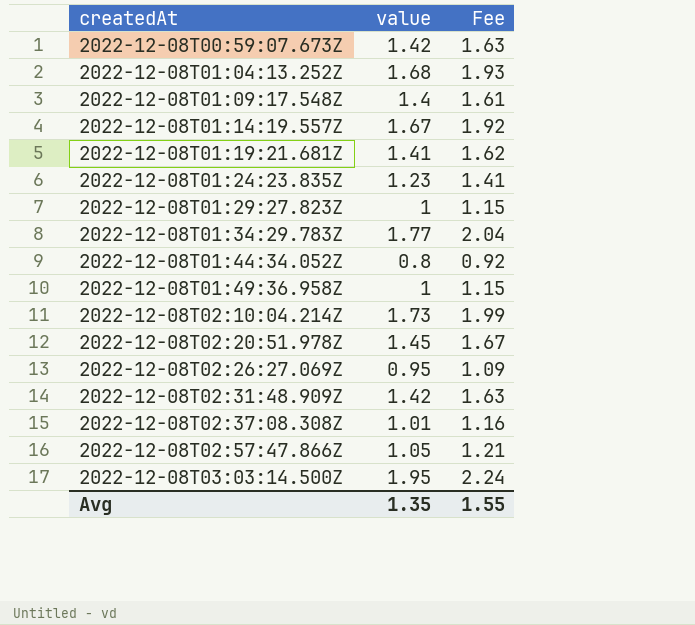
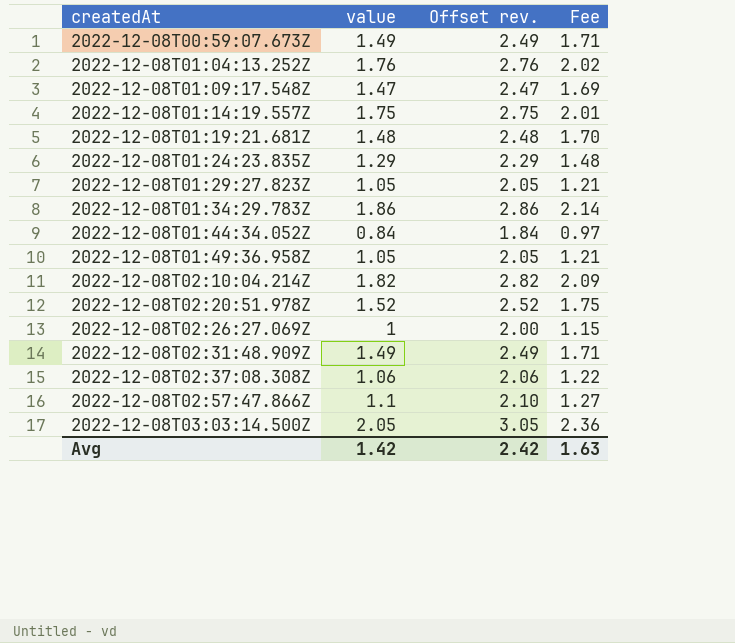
column Offset rev. | formula: none -> [value] + 1
2022-12-08T00:59:07.673Z | value: 1.42 -> 1.49
2022-12-08T00:59:07.673Z | Fee: 1.63 -> 1.71
2022-12-08T01:04:13.252Z | value: 1.68 -> 1.76
2022-12-08T01:04:13.252Z | Fee: 1.93 -> 2.02
2022-12-08T01:09:17.548Z | value: 1.4 -> 1.47
2022-12-08T01:09:17.548Z | Fee: 1.61 -> 1.69
2022-12-08T01:14:19.557Z | value: 1.67 -> 1.75
2022-12-08T01:14:19.557Z | Fee: 1.92 -> 2.01
2022-12-08T01:19:21.681Z | value: 1.41 -> 1.48
2022-12-08T01:19:21.681Z | Fee: 1.62 -> 1.70
2022-12-08T01:24:23.835Z | value: 1.23 -> 1.29
2022-12-08T01:24:23.835Z | Fee: 1.41 -> 1.48
2022-12-08T01:29:27.823Z | value: 1 -> 1.05
2022-12-08T01:29:27.823Z | Fee: 1.15 -> 1.21
2022-12-08T01:34:29.783Z | value: 1.77 -> 1.86
2022-12-08T01:34:29.783Z | Fee: 2.04 -> 2.14
2022-12-08T01:44:34.052Z | value: 0.8 -> 0.84
2022-12-08T01:44:34.052Z | Fee: 0.92 -> 0.97
2022-12-08T01:49:36.958Z | value: 1 -> 1.05
2022-12-08T01:49:36.958Z | Fee: 1.15 -> 1.21
2022-12-08T02:10:04.214Z | value: 1.73 -> 1.82
2022-12-08T02:10:04.214Z | Fee: 1.99 -> 2.09
2022-12-08T02:20:51.978Z | value: 1.45 -> 1.52
2022-12-08T02:20:51.978Z | Fee: 1.67 -> 1.75
2022-12-08T02:26:27.069Z | value: 0.95 -> 1
2022-12-08T02:26:27.069Z | Fee: 1.09 -> 1.15
2022-12-08T02:31:48.909Z | value: 1.42 -> 1.49
2022-12-08T02:31:48.909Z | Fee: 1.63 -> 1.71
2022-12-08T02:37:08.308Z | value: 1.01 -> 1.06
2022-12-08T02:37:08.308Z | Fee: 1.16 -> 1.22
2022-12-08T02:57:47.866Z | value: 1.05 -> 1.1
2022-12-08T02:57:47.866Z | Fee: 1.21 -> 1.27
2022-12-08T03:03:14.500Z | value: 1.95 -> 2.05
2022-12-08T03:03:14.500Z | Fee: 2.24 -> 2.36
Avg | value: 1.35 -> 1.42
Avg | Fee: 1.55 -> 1.63

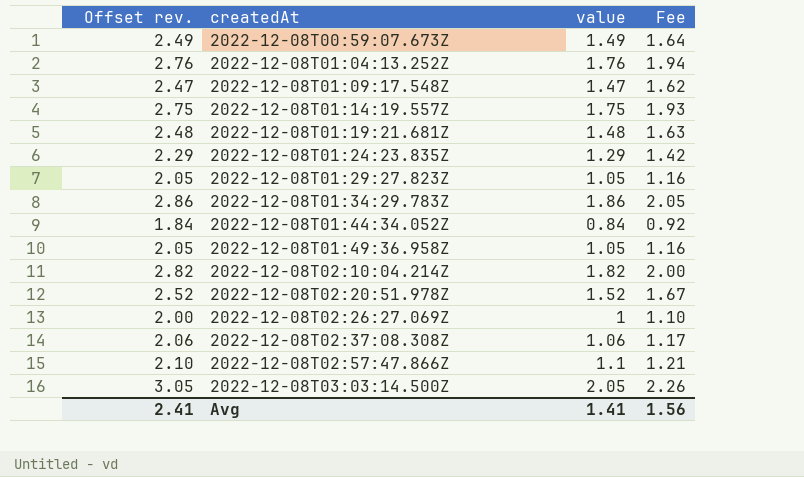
column Offset rev. | position: 3 -> 1
column Fee | formula: [value] * 1.15 -> [value] * 1.1
row 2022-12-08T02:31:48.909Z: 1.49 | 2.49 | 1.71 -> none
Avg | Offset rev.: 2.42 -> 2.41
Avg | value: 1.42 -> 1.41
Avg | Fee: 1.63 -> 1.56

